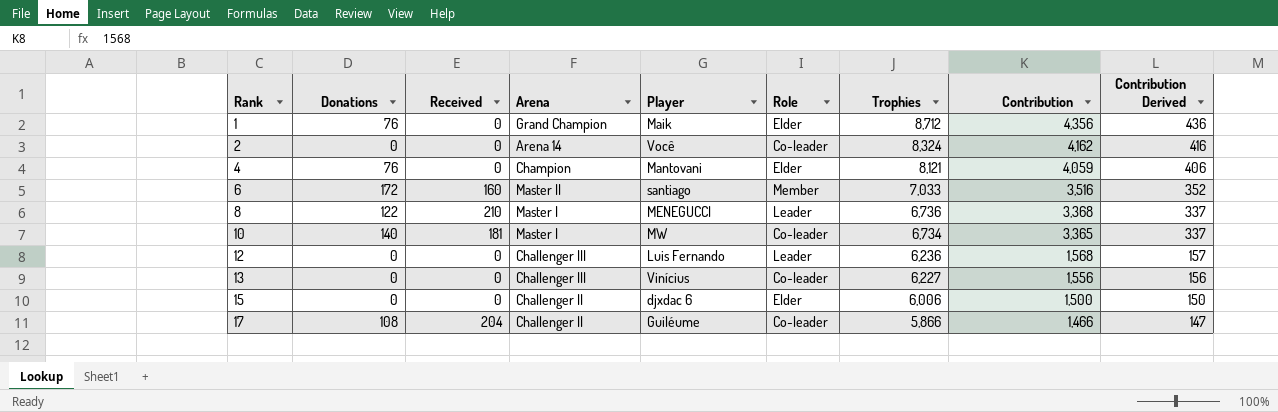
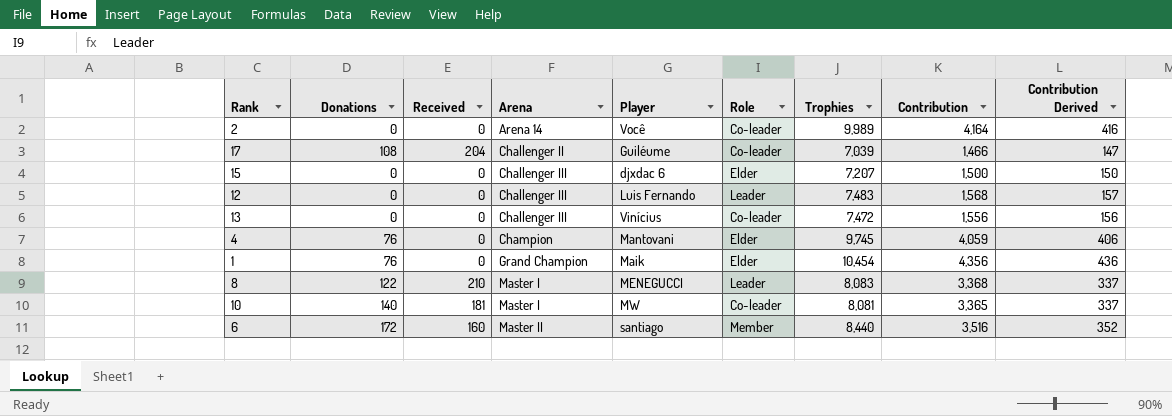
row order: Rank ascending -> Arena ascending
2 | Trophies: 8,324 -> 9,989
2 | Contribution: 4,162 -> 4,164
17 | Trophies: 5,866 -> 7,039
15 | Arena: Challenger II -> Challenger III
15 | Trophies: 6,006 -> 7,207
12 | Trophies: 6,236 -> 7,483
13 | Trophies: 6,227 -> 7,472
4 | Trophies: 8,121 -> 9,745
1 | Trophies: 8,712 -> 10,454
8 | Trophies: 6,736 -> 8,083
10 | Trophies: 6,734 -> 8,081
6 | Trophies: 7,033 -> 8,440

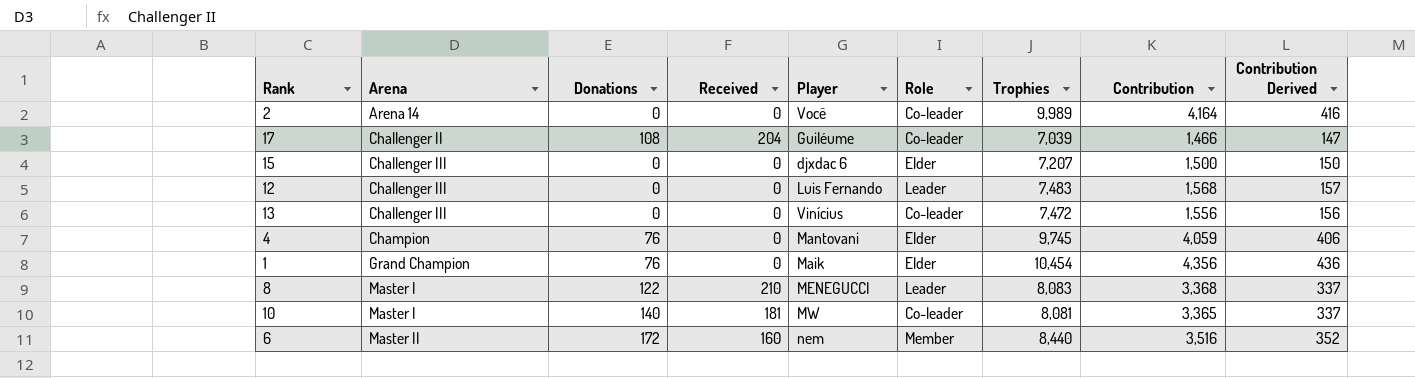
column Arena | position: 4 -> 2
6 | Player: santiago -> nem

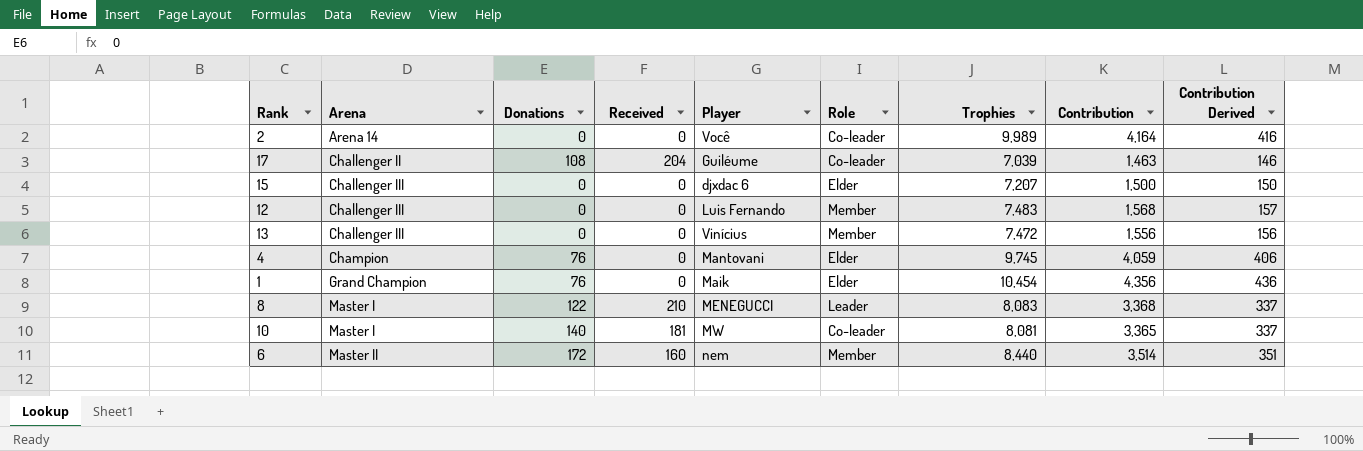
17 | Contribution: 1,466 -> 1,463
17 | Contribution Derived: 147 -> 146
12 | Role: Leader -> Member
13 | Role: Co-leader -> Member
6 | Contribution: 3,516 -> 3,514
6 | Contribution Derived: 352 -> 351

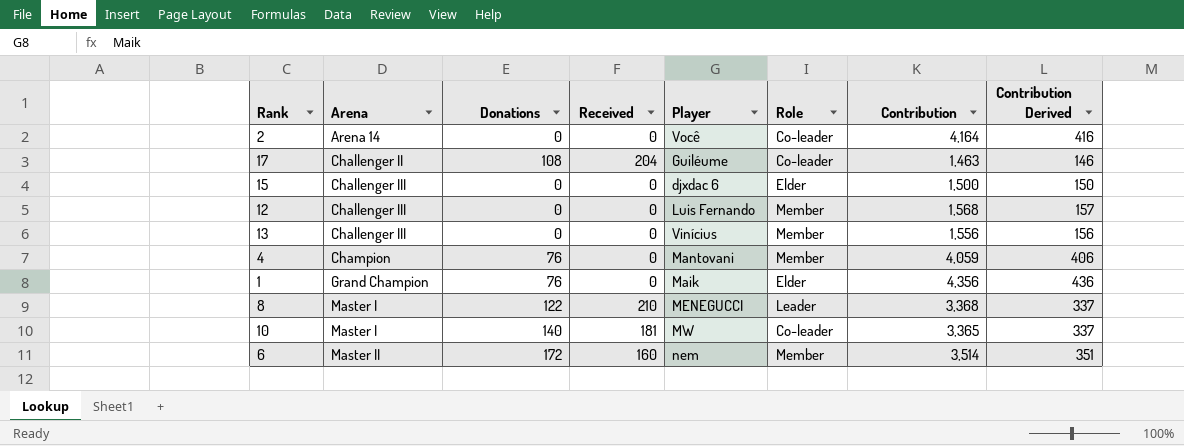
column Trophies | position: 7 -> none
4 | Role: Elder -> Member

